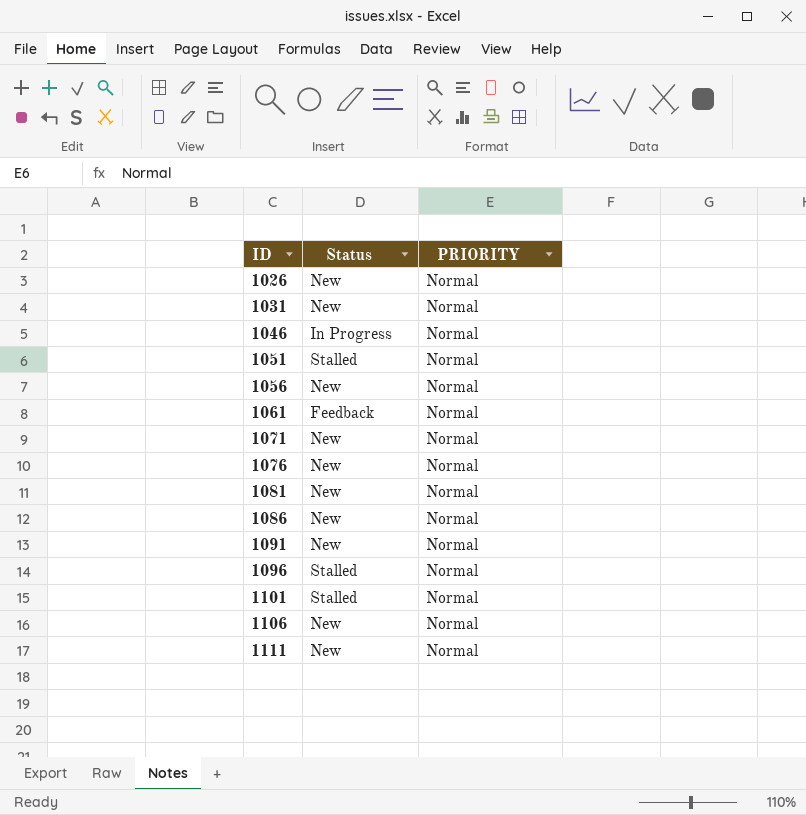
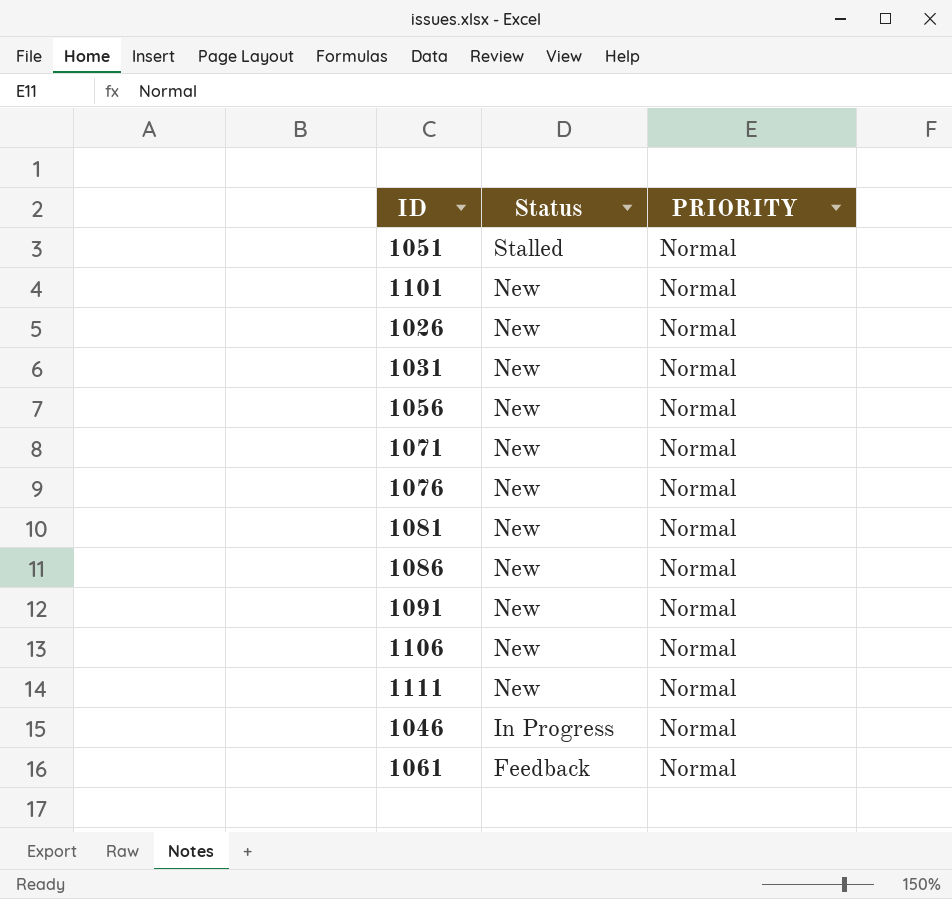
row order: ID ascending -> Status descending
row 1096: Stalled | Normal -> none
1101 | Status: Stalled -> New

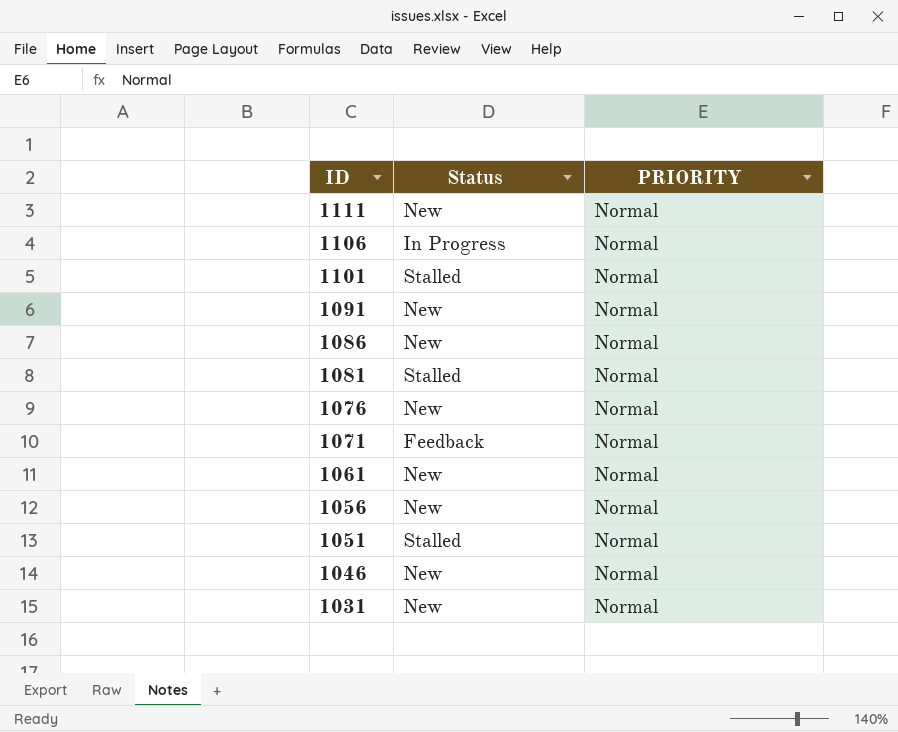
row order: Status descending -> ID descending
row 1026: New | Normal -> none
1106 | Status: New -> In Progress
1101 | Status: New -> Stalled
1081 | Status: New -> Stalled
1071 | Status: New -> Feedback
1061 | Status: Feedback -> New
1046 | Status: In Progress -> New

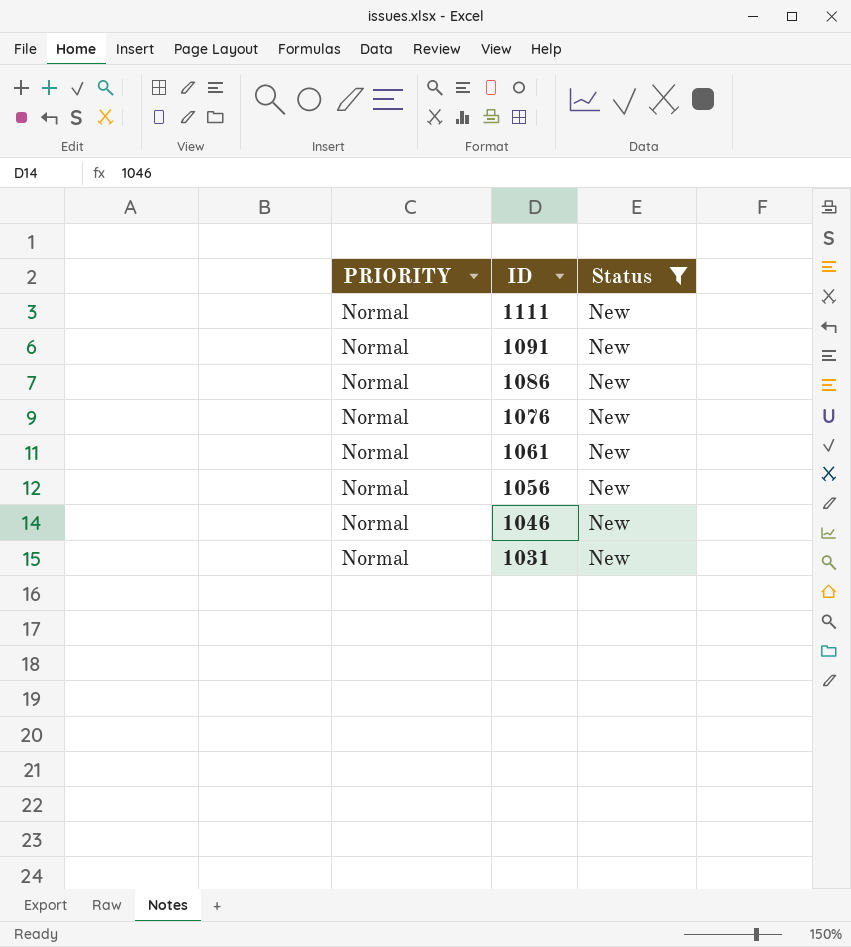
filter: none -> Status = New
column PRIORITY | position: 3 -> 1

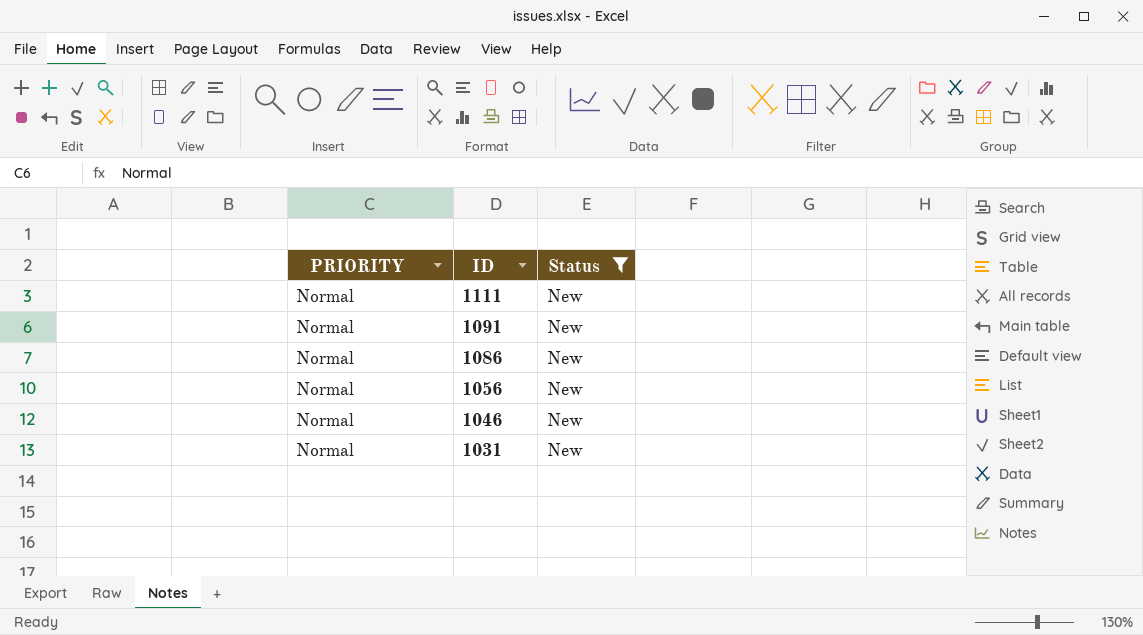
row 1076: Normal | New -> none
row 1061: Normal | New -> none

